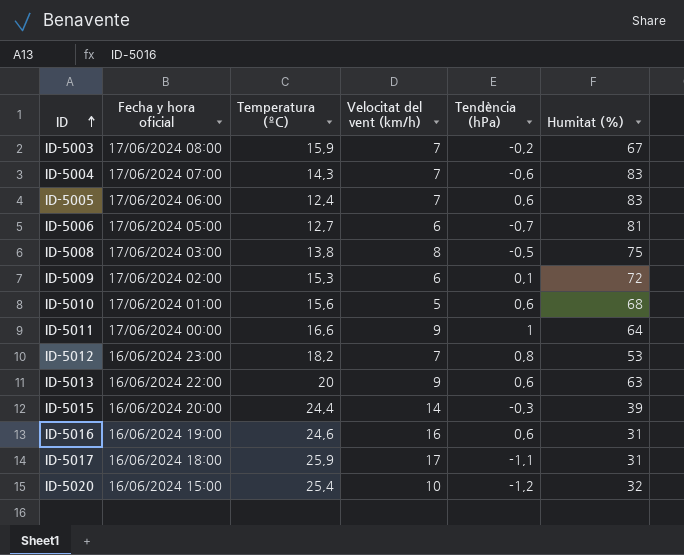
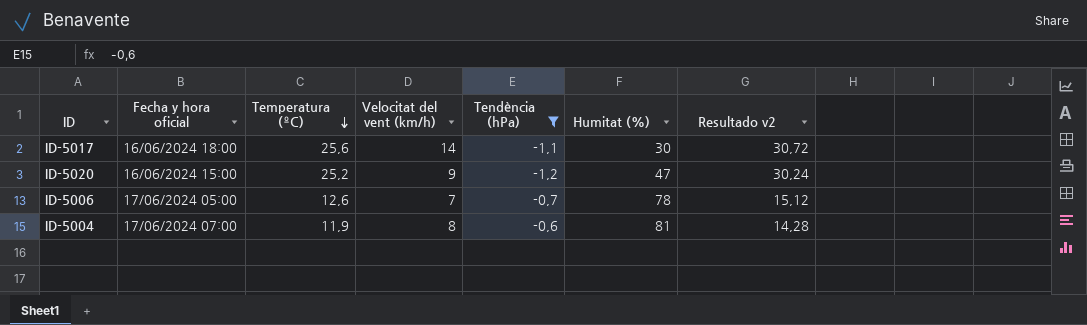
filter: none -> Tendència (hPa) <= -0,6
row order: ID ascending -> Temperatura (ºC) descending
column Resultado v2 | formula: none -> [Temperatura (ºC)] * 1,2
ID-5017 | Temperatura (ºC): 25,9 -> 25,6
ID-5017 | Velocitat del vent (km/h): 17 -> 14
ID-5017 | Humitat (%): 31 -> 30
ID-5020 | Temperatura (ºC): 25,4 -> 25,2
ID-5020 | Velocitat del vent (km/h): 10 -> 9
ID-5020 | Humitat (%): 32 -> 47
ID-5006 | Temperatura (ºC): 12,7 -> 12,6
ID-5006 | Velocitat del vent (km/h): 6 -> 7
ID-5006 | Humitat (%): 81 -> 78
ID-5004 | Temperatura (ºC): 14,3 -> 11,9
ID-5004 | Velocitat del vent (km/h): 7 -> 8
ID-5004 | Humitat (%): 83 -> 81

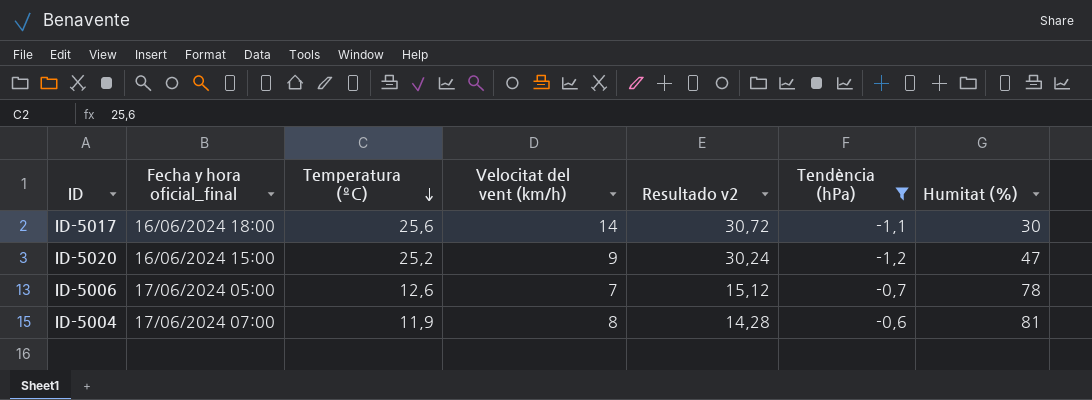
column name: Fecha y hora oficial -> Fecha y hora oficial_final
column Resultado v2 | position: 7 -> 5

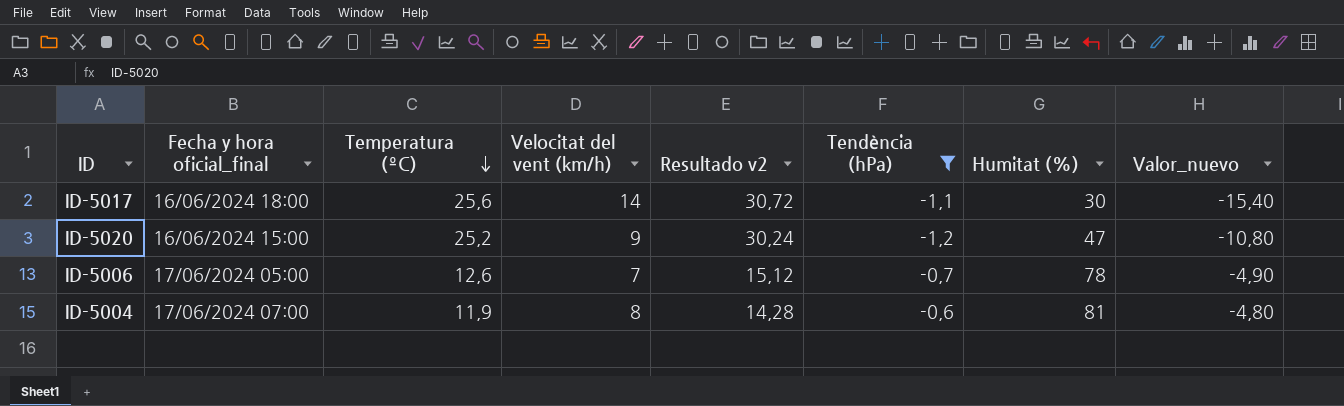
column Valor_nuevo | formula: none -> [Velocitat del vent (km/h)] * [Tendència (hPa)]

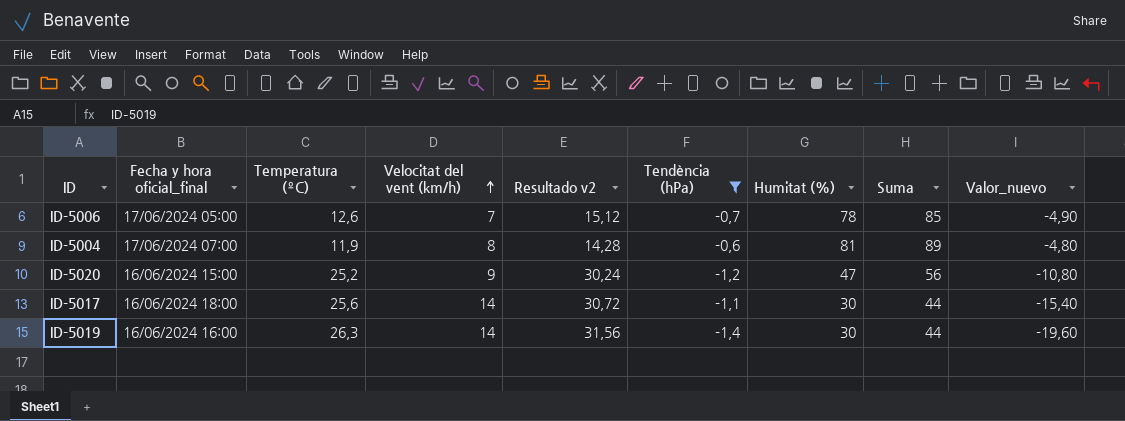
row order: Temperatura (ºC) descending -> Velocitat del vent (km/h) ascending
column Suma | formula: none -> [Velocitat del vent (km/h)] + [Humitat (%)]
row ID-5019: none -> 16/06/2024 16:00 | 26,3 | 14 | 31,56 | -1,4 | 30 | 44 | -19,60

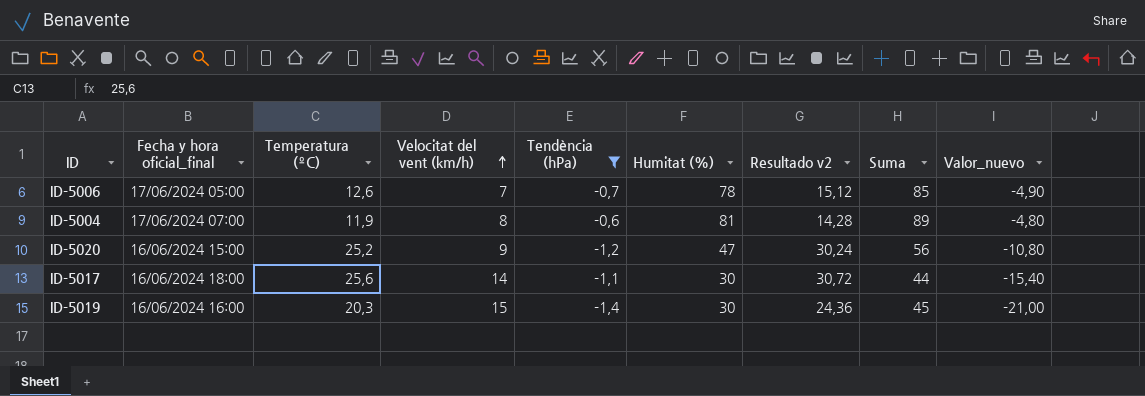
column Resultado v2 | position: 5 -> 7
ID-5019 | Temperatura (ºC): 26,3 -> 20,3
ID-5019 | Velocitat del vent (km/h): 14 -> 15
ID-5019 | Resultado v2: 31,56 -> 24,36
ID-5019 | Suma: 44 -> 45
ID-5019 | Valor_nuevo: -19,60 -> -21,00

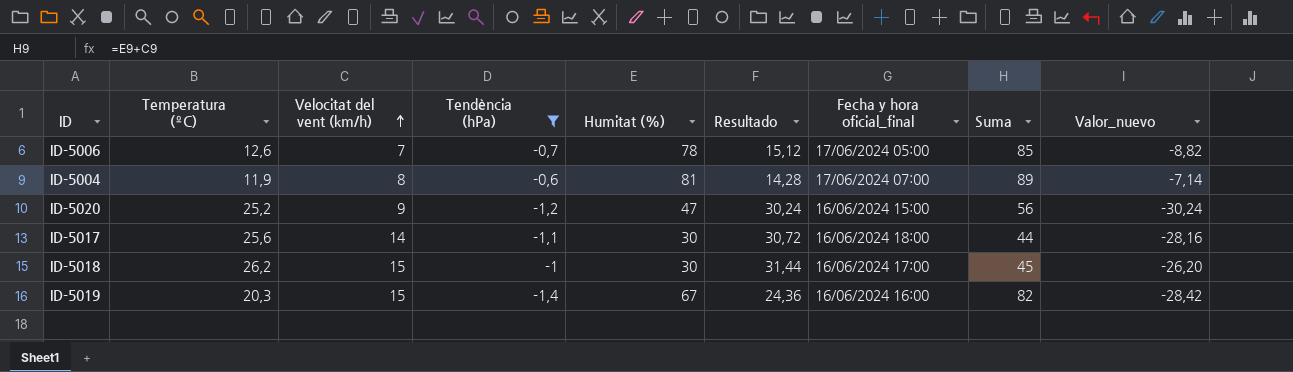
column name: Resultado v2 -> Resultado
column Fecha y hora oficial_final | position: 2 -> 7
column Valor_nuevo | formula: [Velocitat del vent (km/h)] * [Tendència (hPa)] -> [Temperatura (ºC)] * [Tendència (hPa)]
row ID-5018: none -> 26,2 | 15 | -1 | 30 | 31,44 | 16/06/2024 17:00 | 45 | -26,20
ID-5019 | Humitat (%): 30 -> 67
ID-5019 | Suma: 45 -> 82

